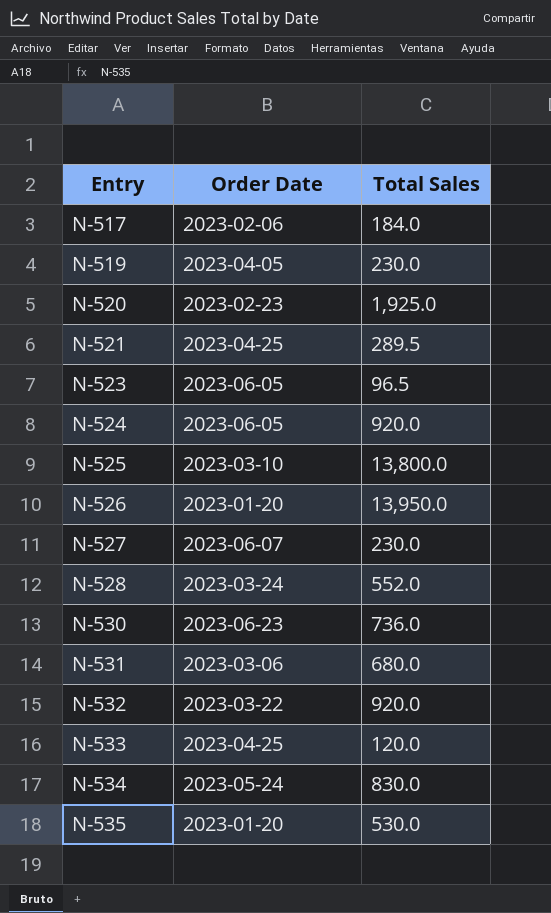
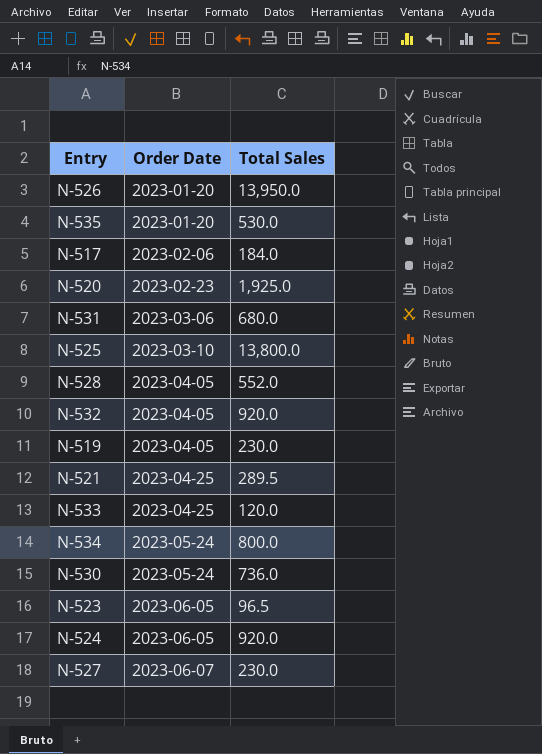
row order: Entry ascending -> Order Date ascending
N-528 | Order Date: 2023-03-24 -> 2023-04-05
N-532 | Order Date: 2023-03-22 -> 2023-04-05
N-534 | Total Sales: 830.0 -> 800.0
N-530 | Order Date: 2023-06-23 -> 2023-05-24

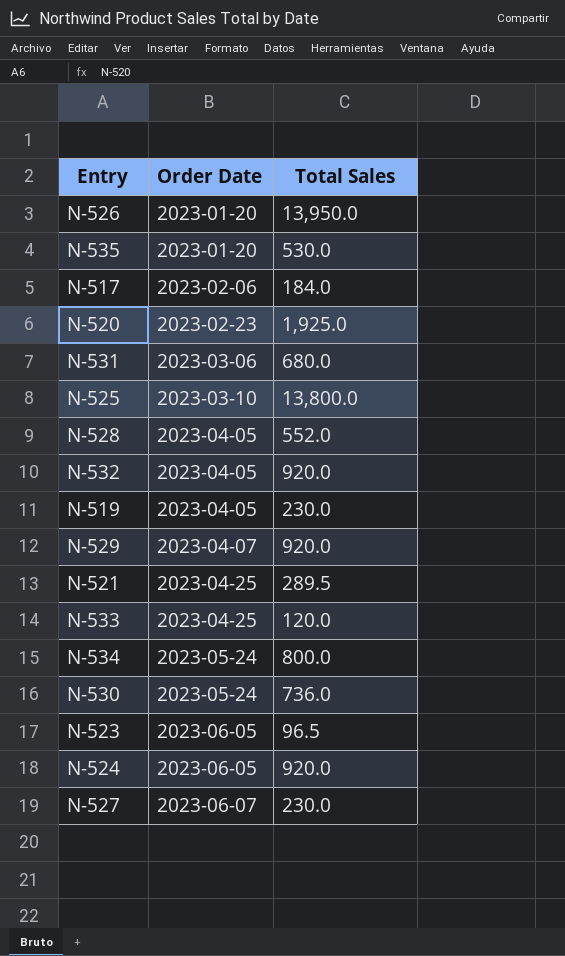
row N-529: none -> 2023-04-07 | 920.0

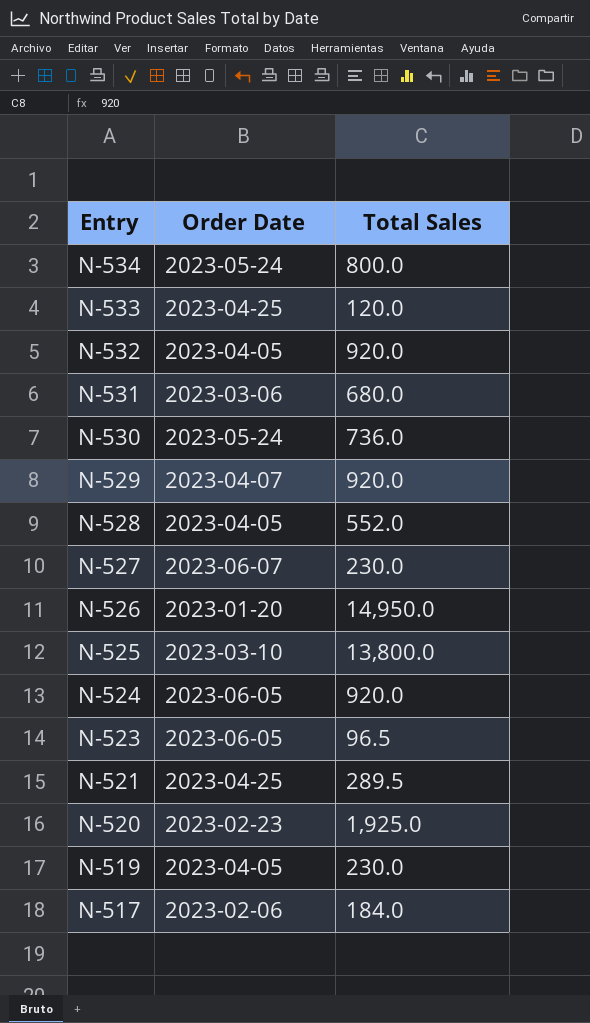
row order: Order Date ascending -> Entry descending
row N-535: 2023-01-20 | 530.0 -> none
N-526 | Total Sales: 13,950.0 -> 14,950.0

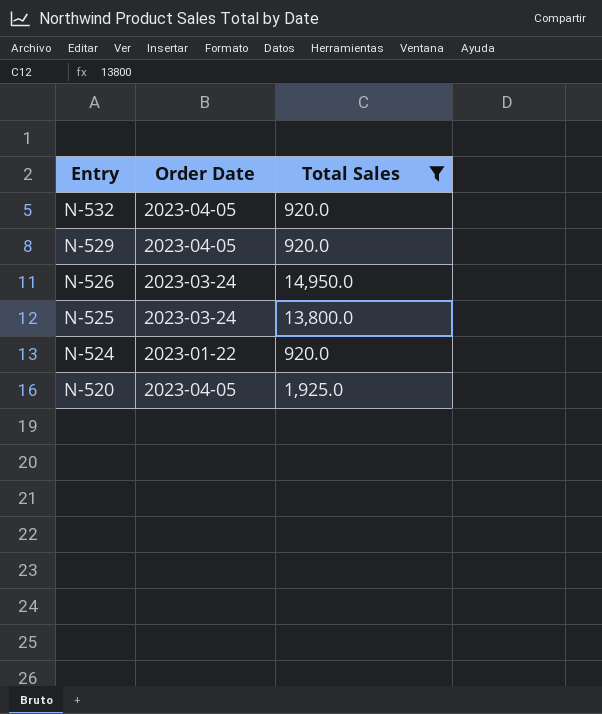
filter: none -> Total Sales >= 920.0
N-529 | Order Date: 2023-04-07 -> 2023-04-05
N-526 | Order Date: 2023-01-20 -> 2023-03-24
N-525 | Order Date: 2023-03-10 -> 2023-03-24
N-524 | Order Date: 2023-06-05 -> 2023-01-22
N-520 | Order Date: 2023-02-23 -> 2023-04-05

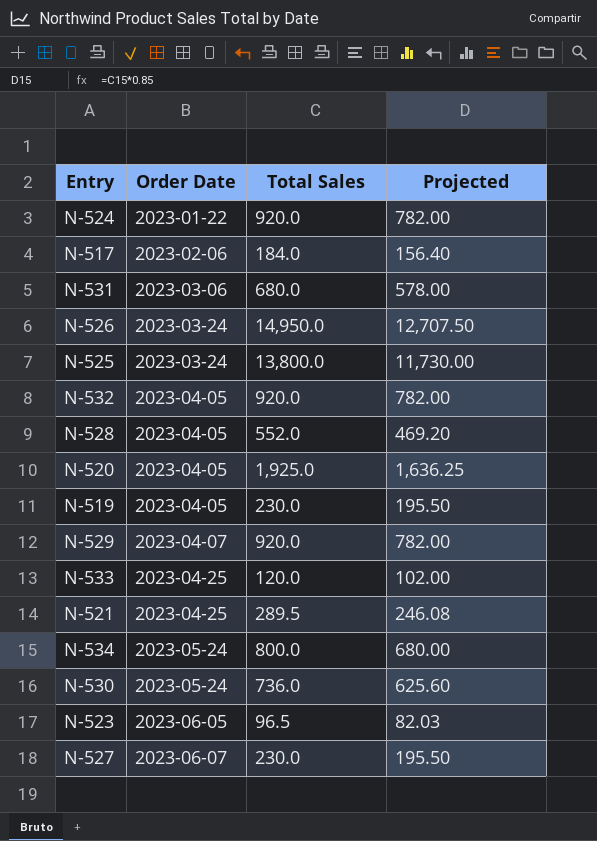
filter: Total Sales >= 920.0 -> none
row order: Entry descending -> Order Date ascending
column Projected | formula: none -> [Total Sales] * 0.85
N-529 | Order Date: 2023-04-05 -> 2023-04-07

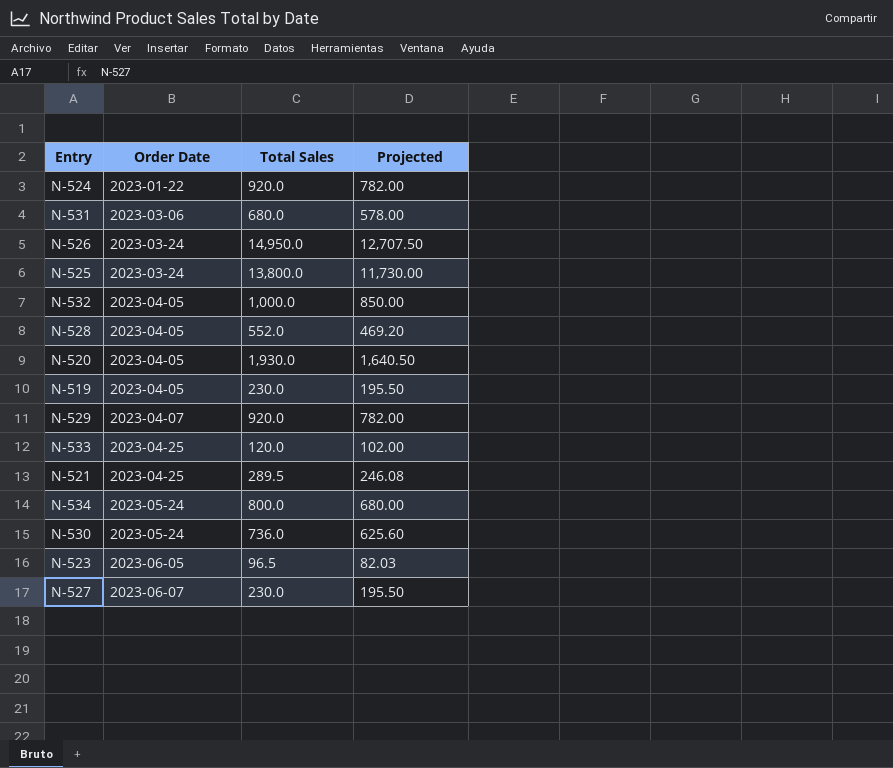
row N-517: 2023-02-06 | 184.0 | 156.40 -> none
N-532 | Total Sales: 920.0 -> 1,000.0
N-532 | Projected: 782.00 -> 850.00
N-520 | Total Sales: 1,925.0 -> 1,930.0
N-520 | Projected: 1,636.25 -> 1,640.50

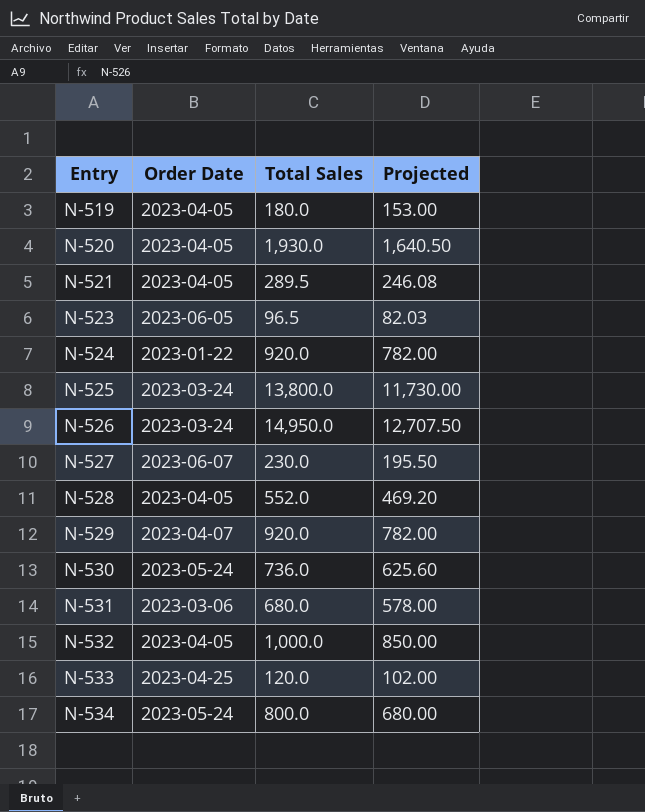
row order: Order Date ascending -> Entry ascending
N-519 | Total Sales: 230.0 -> 180.0
N-519 | Projected: 195.50 -> 153.00
N-521 | Order Date: 2023-04-25 -> 2023-04-05

